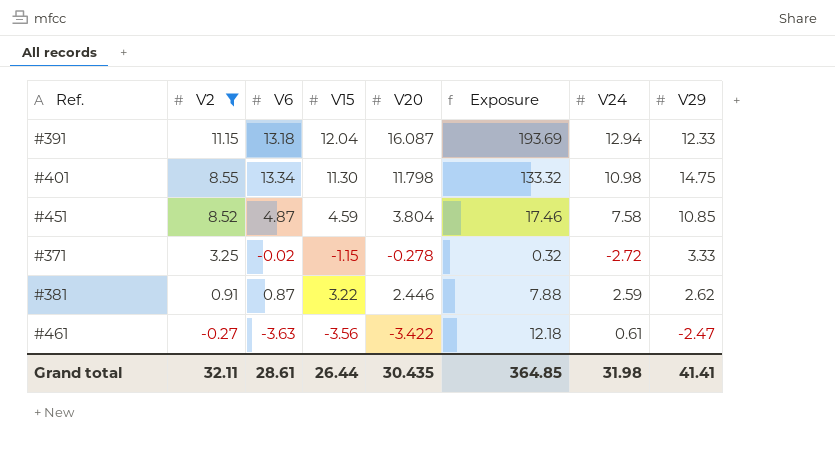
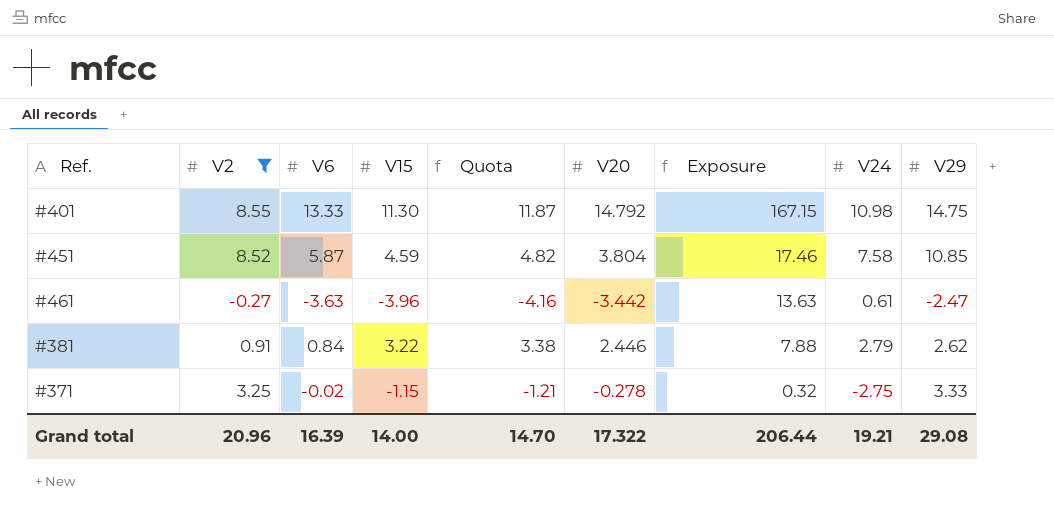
row order: V2 descending -> Exposure descending
column Quota | formula: none -> [V15] * 1.05
row #391: 11.15 | 13.18 | 12.04 | 16.087 | 193.69 | 12.94 | 12.33 -> none
#401 | V6: 13.34 -> 13.33
#401 | V20: 11.798 -> 14.792
#401 | Exposure: 133.32 -> 167.15
#451 | V6: 4.87 -> 5.87
#461 | V15: -3.56 -> -3.96
#461 | V20: -3.422 -> -3.442
#461 | Exposure: 12.18 -> 13.63
#381 | V6: 0.87 -> 0.84
#381 | V24: 2.59 -> 2.79
#371 | V24: -2.72 -> -2.75
Grand total | V2: 32.11 -> 20.96
Grand total | V6: 28.61 -> 16.39
Grand total | V15: 26.44 -> 14.00
Grand total | V20: 30.435 -> 17.322
Grand total | Exposure: 364.85 -> 206.44
Grand total | V24: 31.98 -> 19.21
Grand total | V29: 41.41 -> 29.08

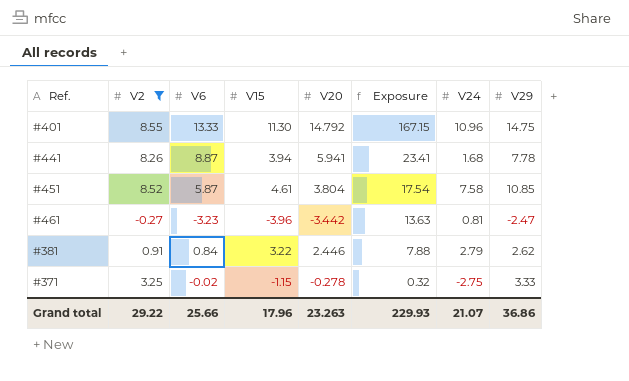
column Quota | formula: [V15] * 1.05 -> none
#401 | V24: 10.98 -> 10.96
row #441: none -> 8.26 | 8.87 | 3.94 | 5.941 | 23.41 | 1.68 | 7.78
#451 | V15: 4.59 -> 4.61
#451 | Exposure: 17.46 -> 17.54
#461 | V6: -3.63 -> -3.23
#461 | V24: 0.61 -> 0.81
Grand total | V2: 20.96 -> 29.22
Grand total | V6: 16.39 -> 25.66
Grand total | V15: 14.00 -> 17.96
Grand total | V20: 17.322 -> 23.263
Grand total | Exposure: 206.44 -> 229.93
Grand total | V24: 19.21 -> 21.07
Grand total | V29: 29.08 -> 36.86

